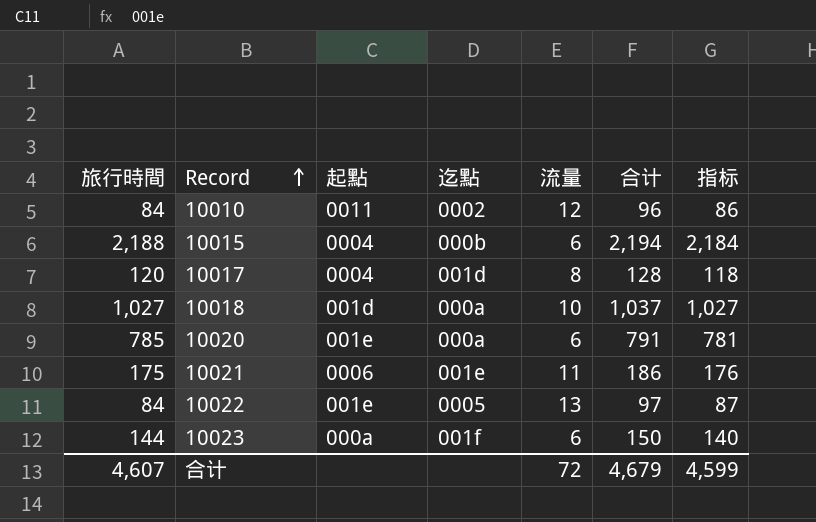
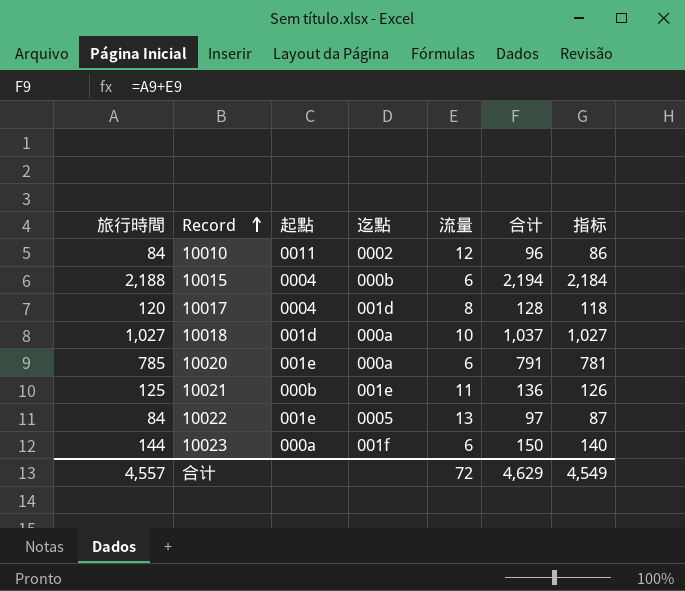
10021 | 旅行時間: 175 -> 125
10021 | 起點: 0006 -> 000b
10021 | 合计: 186 -> 136
10021 | 指标: 176 -> 126
合计 | 旅行時間: 4,607 -> 4,557
合计 | 合计: 4,679 -> 4,629
合计 | 指标: 4,599 -> 4,549

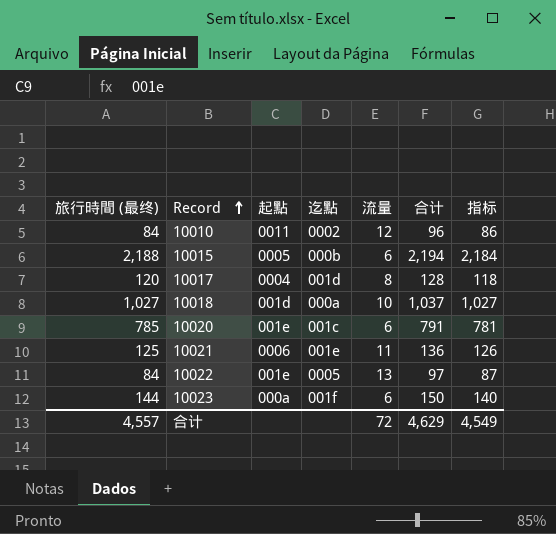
column name: 旅行時間 -> 旅行時間 (最终)
10015 | 起點: 0004 -> 0005
10020 | 迄點: 000a -> 001c
10021 | 起點: 000b -> 0006

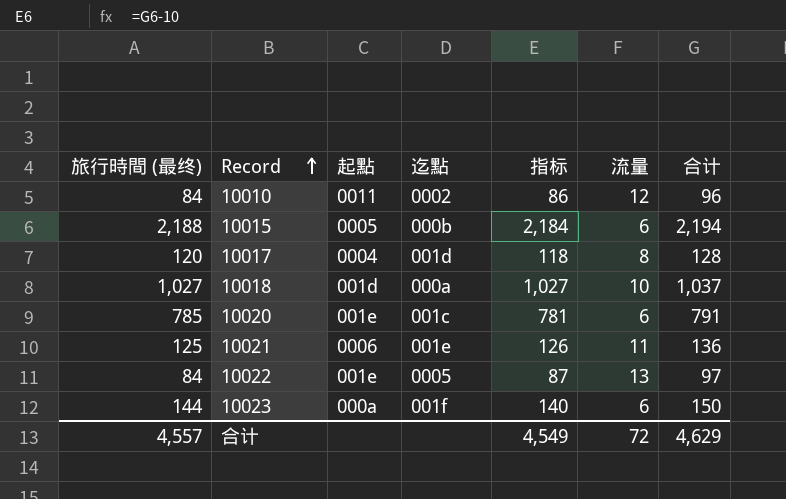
column 指标 | position: 7 -> 5

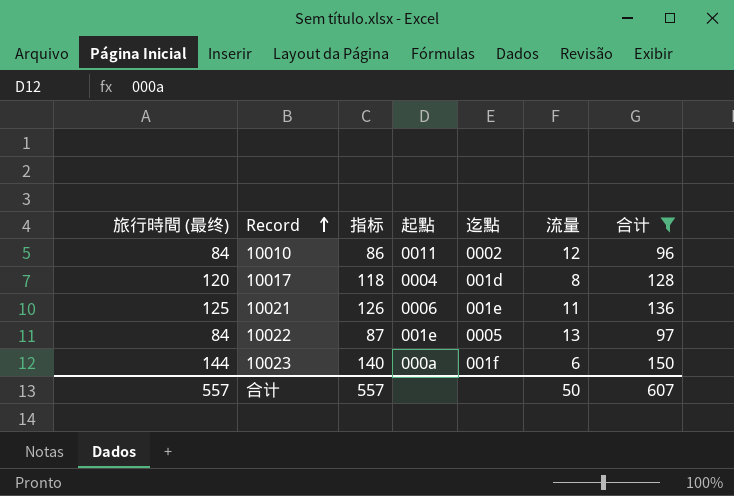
filter: none -> 合计 <= 150
column 指标 | position: 5 -> 3
合计 | 旅行時間 (最终): 4,557 -> 557
合计 | 指标: 4,549 -> 557
合计 | 流量: 72 -> 50
合计 | 合计: 4,629 -> 607

